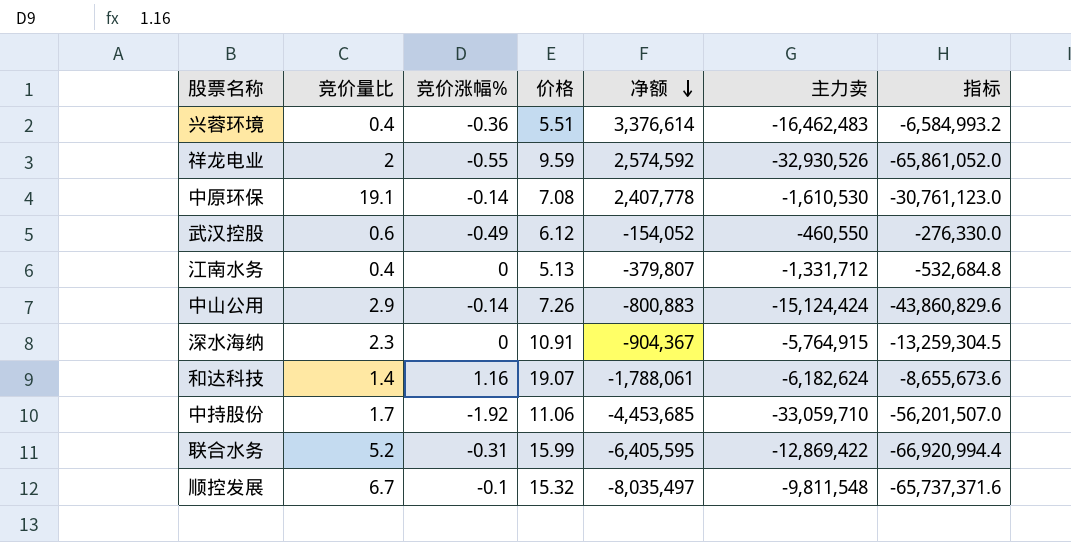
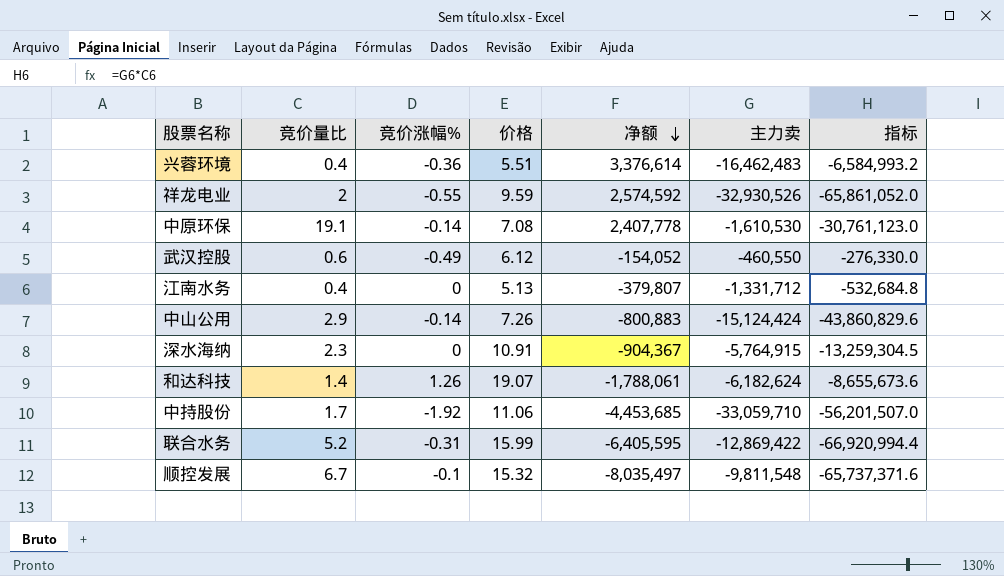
和达科技 | 竞价涨幅%: 1.16 -> 1.26

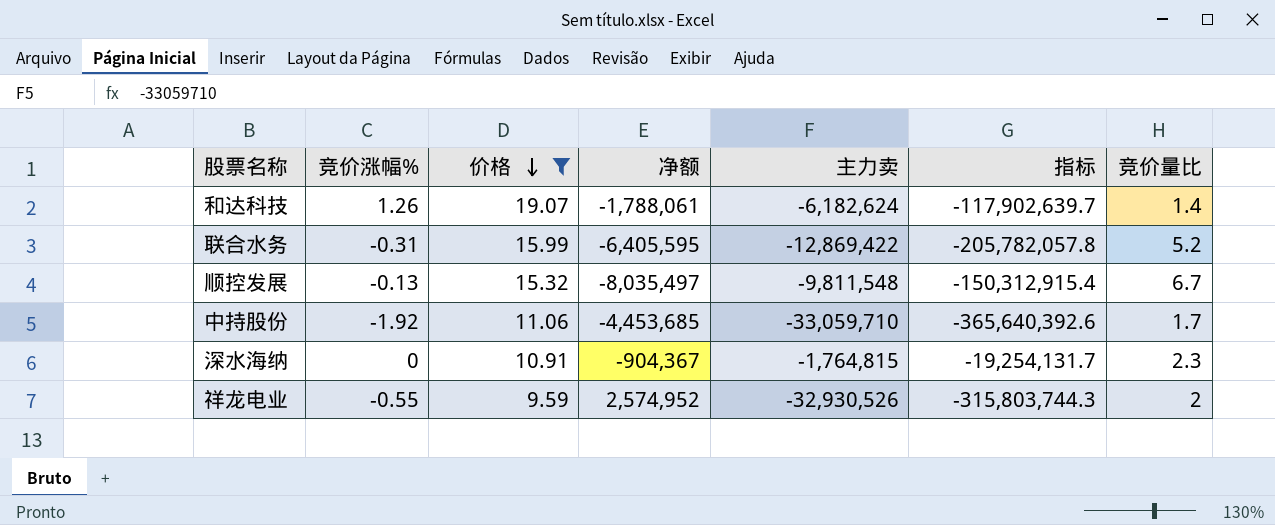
filter: none -> 价格 >= 9.59
row order: 净额 descending -> 价格 descending
column 指标 | formula: [竞价量比] * [主力卖] -> [价格] * [主力卖]
column 竞价量比 | position: 2 -> 7
顺控发展 | 竞价涨幅%: -0.1 -> -0.13
深水海纳 | 主力卖: -5,764,915 -> -1,764,815
祥龙电业 | 净额: 2,574,592 -> 2,574,952

